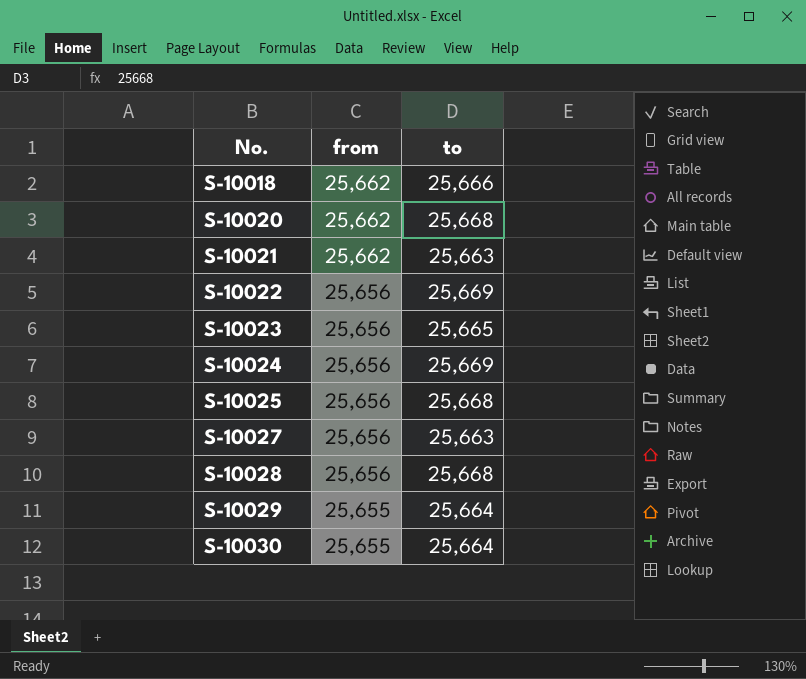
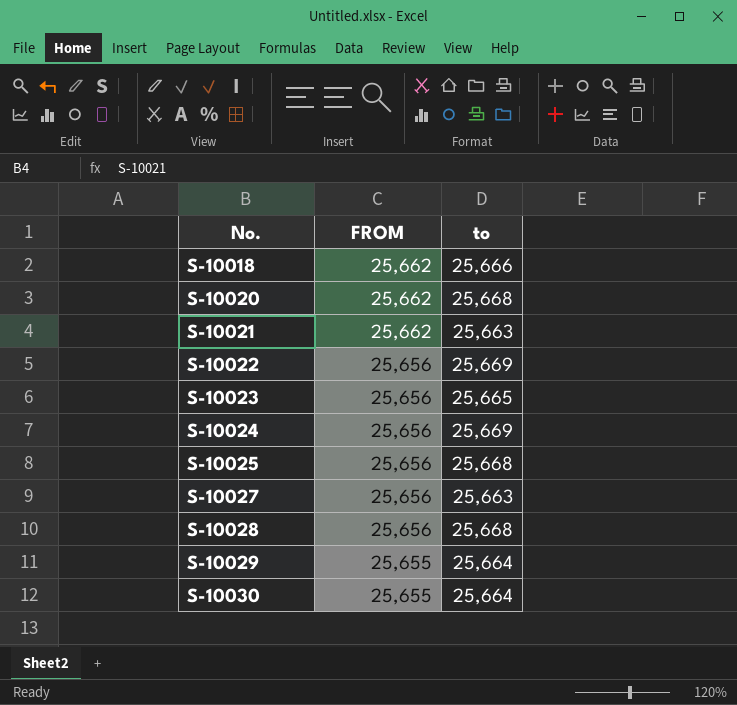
column name: from -> FROM

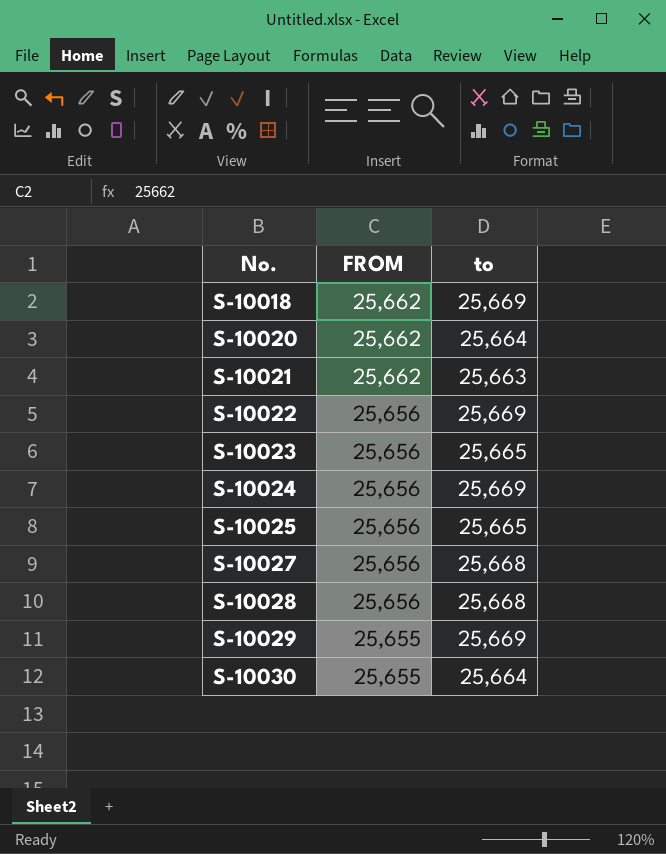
S-10018 | to: 25,666 -> 25,669
S-10020 | to: 25,668 -> 25,664
S-10025 | to: 25,668 -> 25,665
S-10027 | to: 25,663 -> 25,668
S-10029 | to: 25,664 -> 25,669

